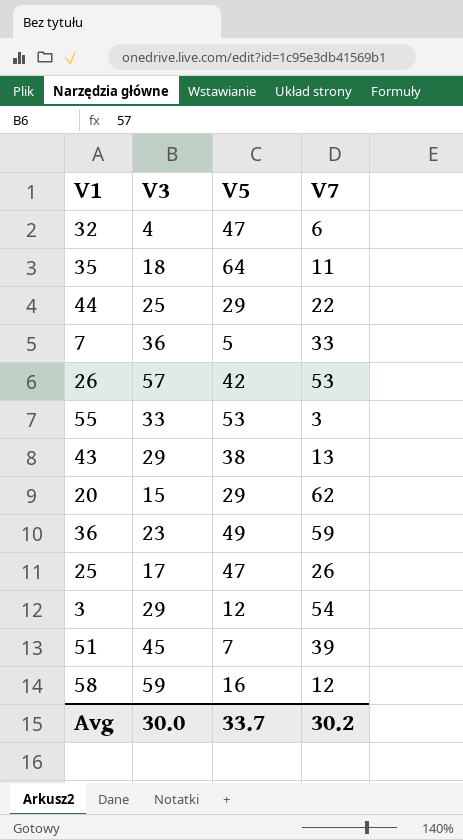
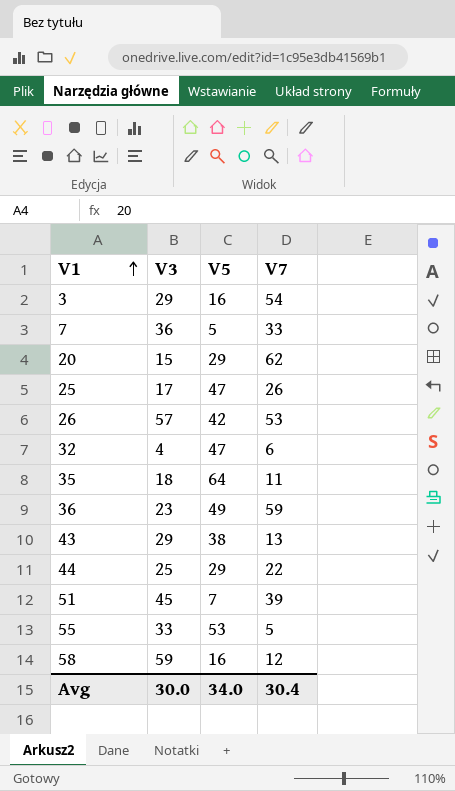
row order: none -> V1 ascending
3 | V5: 12 -> 16
55 | V7: 3 -> 5
Avg | V5: 33.7 -> 34.0
Avg | V7: 30.2 -> 30.4

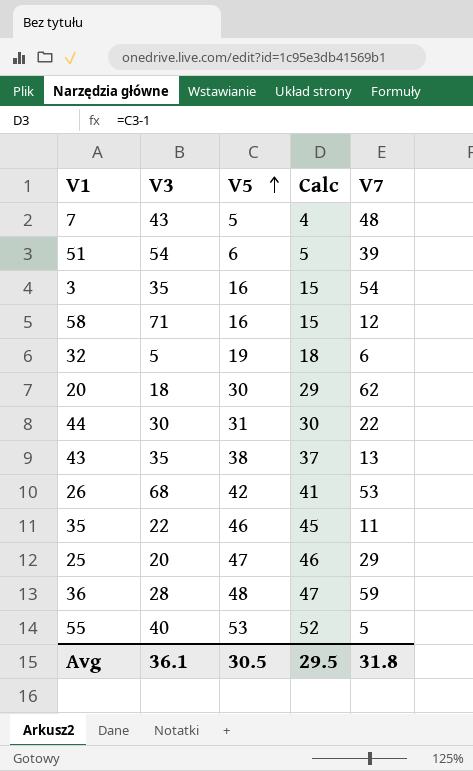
row order: V1 ascending -> V5 ascending
column Calc | formula: none -> [V5] - 1
7 | V3: 36 -> 43
7 | V7: 33 -> 48
51 | V3: 45 -> 54
51 | V5: 7 -> 6
3 | V3: 29 -> 35
58 | V3: 59 -> 71
32 | V3: 4 -> 5
32 | V5: 47 -> 19
20 | V3: 15 -> 18
20 | V5: 29 -> 30
44 | V3: 25 -> 30
44 | V5: 29 -> 31
43 | V3: 29 -> 35
26 | V3: 57 -> 68
35 | V3: 18 -> 22
35 | V5: 64 -> 46
25 | V3: 17 -> 20
25 | V7: 26 -> 29
36 | V3: 23 -> 28
36 | V5: 49 -> 48
55 | V3: 33 -> 40
Avg | V3: 30.0 -> 36.1
Avg | V5: 34.0 -> 30.5
Avg | V7: 30.4 -> 31.8

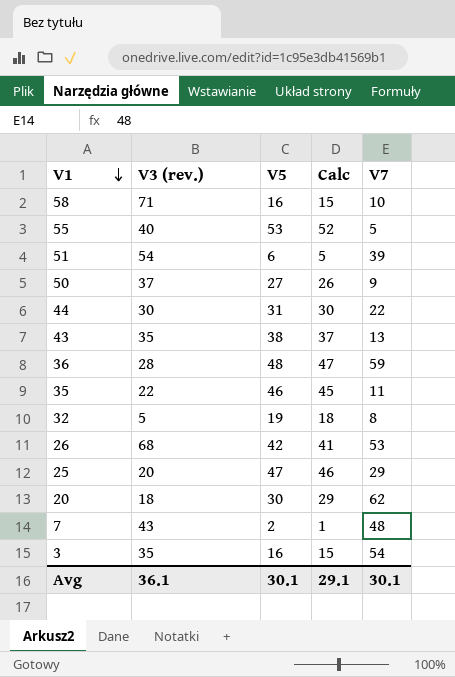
row order: V5 ascending -> V1 descending
column name: V3 -> V3 (rev.)
58 | V7: 12 -> 10
row 50: none -> 37 | 27 | 26 | 9
32 | V7: 6 -> 8
7 | V5: 5 -> 2
7 | Calc: 4 -> 1
Avg | V5: 30.5 -> 30.1
Avg | Calc: 29.5 -> 29.1
Avg | V7: 31.8 -> 30.1

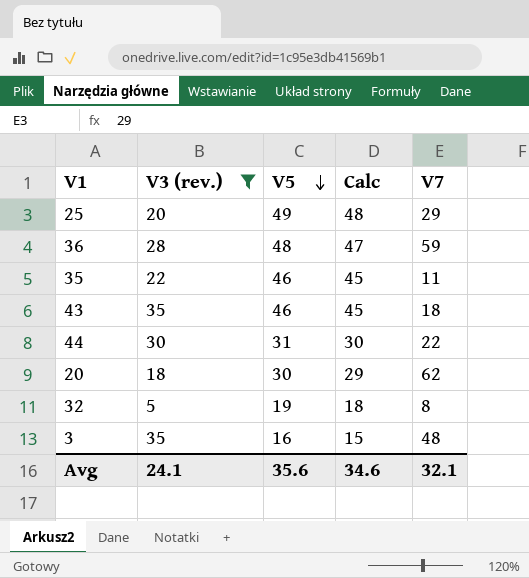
filter: none -> V3 (rev.) <= 35
row order: V1 descending -> V5 descending
25 | V5: 47 -> 49
25 | Calc: 46 -> 48
43 | V5: 38 -> 46
43 | Calc: 37 -> 45
43 | V7: 13 -> 18
3 | V7: 54 -> 48
Avg | V3 (rev.): 36.1 -> 24.1
Avg | V5: 30.1 -> 35.6
Avg | Calc: 29.1 -> 34.6
Avg | V7: 30.1 -> 32.1

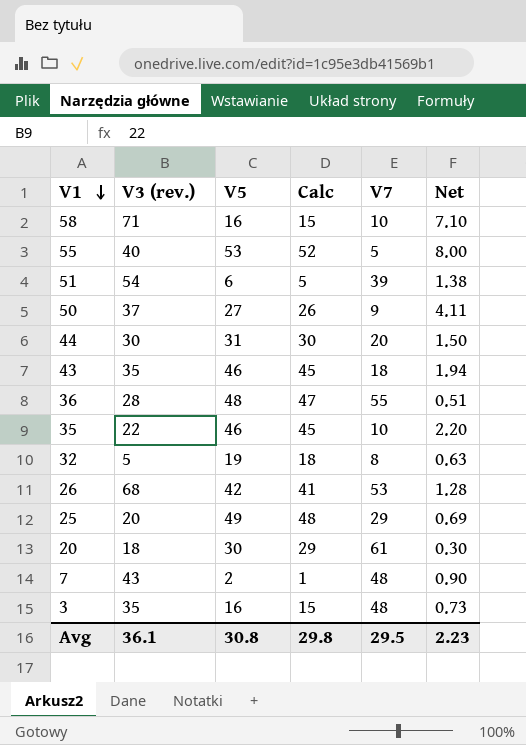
filter: V3 (rev.) <= 35 -> none
row order: V5 descending -> V1 descending
column Net | formula: none -> [V3 (rev.)] / [V7]
44 | V7: 22 -> 20
36 | V7: 59 -> 55
35 | V7: 11 -> 10
20 | V7: 62 -> 61
Avg | V3 (rev.): 24.1 -> 36.1
Avg | V5: 35.6 -> 30.8
Avg | Calc: 34.6 -> 29.8
Avg | V7: 32.1 -> 29.5

